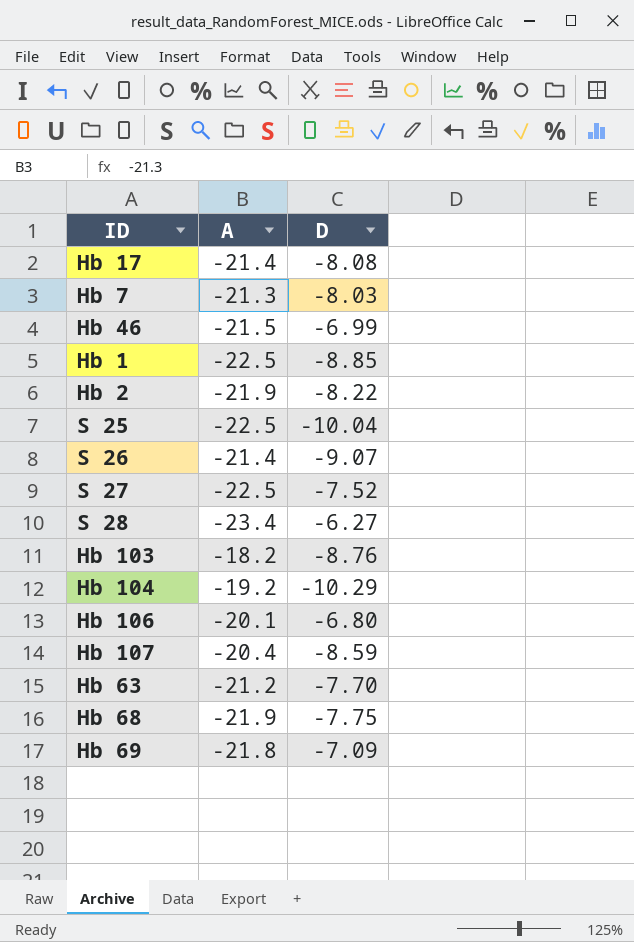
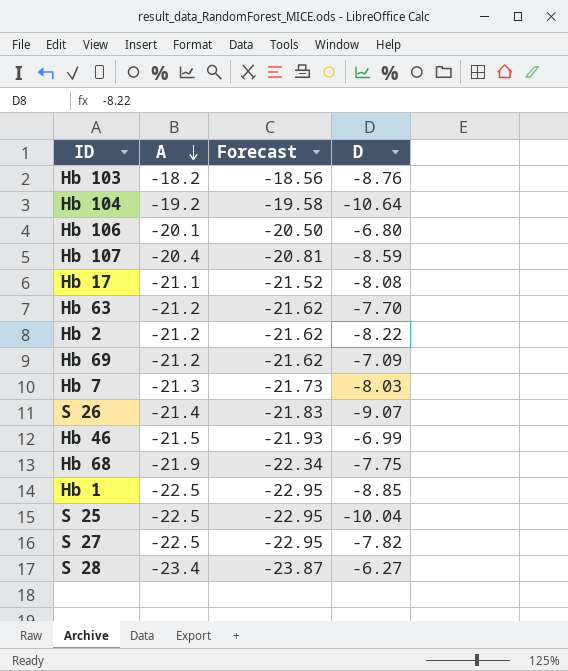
row order: none -> A descending
column Forecast | formula: none -> [A] * 1.02
Hb 104 | D: -10.29 -> -10.64
Hb 17 | A: -21.4 -> -21.1
Hb 2 | A: -21.9 -> -21.2
Hb 69 | A: -21.8 -> -21.2
S 27 | D: -7.52 -> -7.82

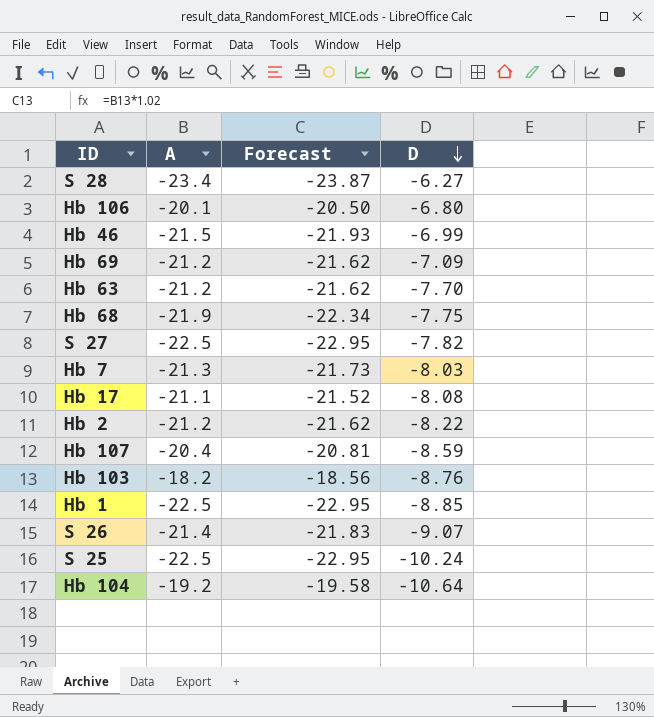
row order: A descending -> D descending
S 25 | D: -10.04 -> -10.24

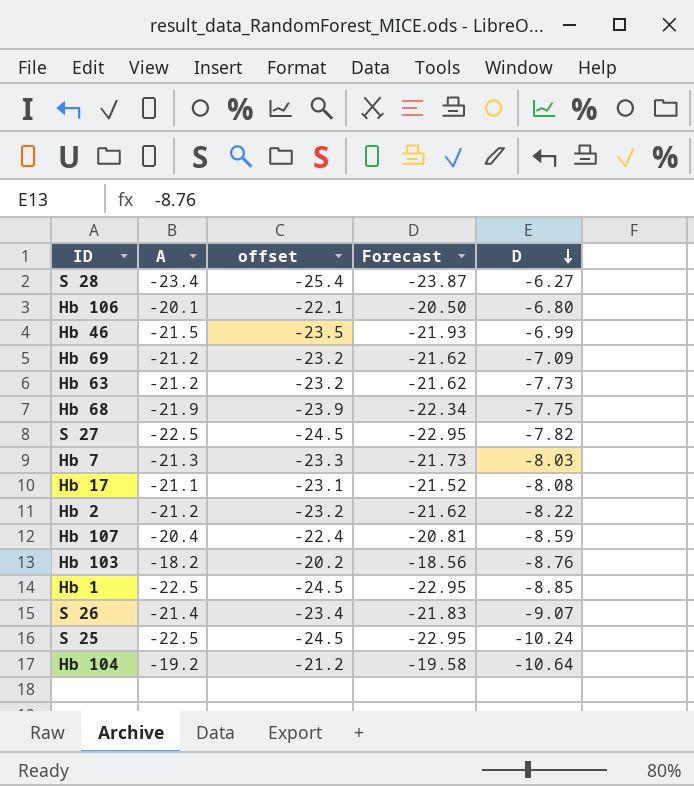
column offset | formula: none -> [A] - 2
Hb 63 | D: -7.70 -> -7.73

